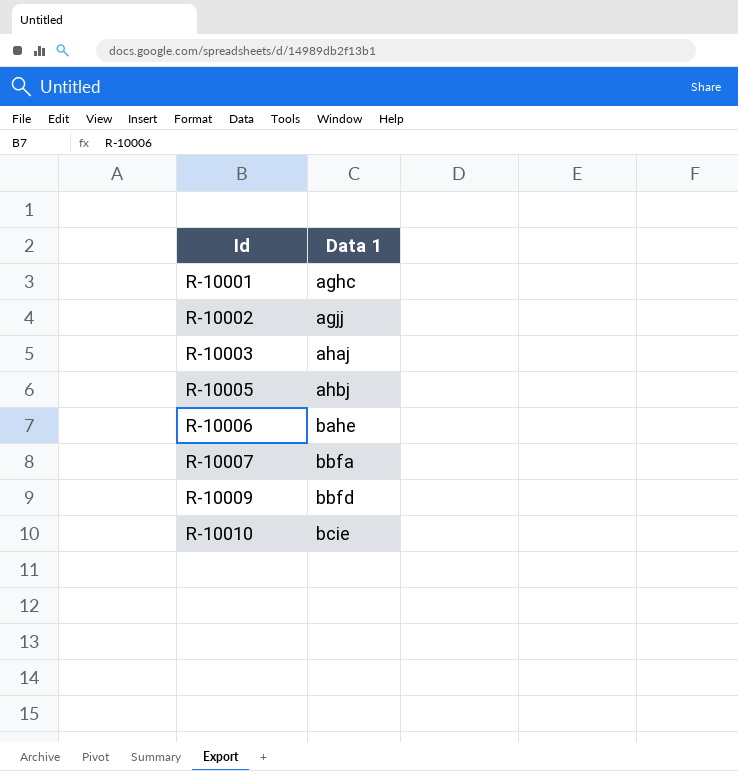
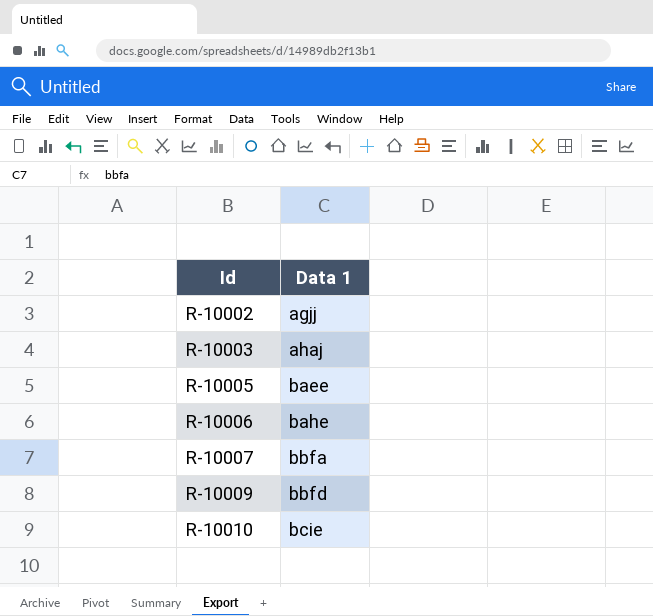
row R-10001: aghc -> none
R-10005 | Data 1: ahbj -> baee

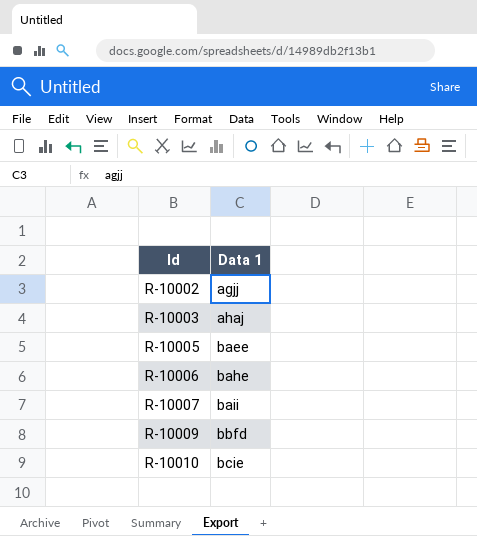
R-10007 | Data 1: bbfa -> baii

